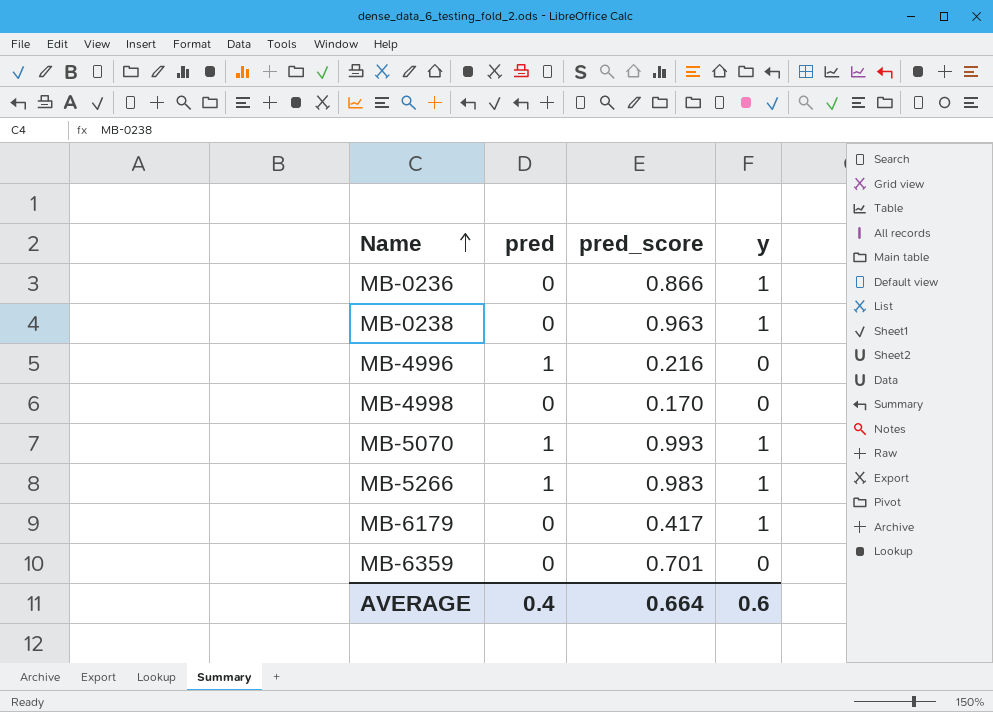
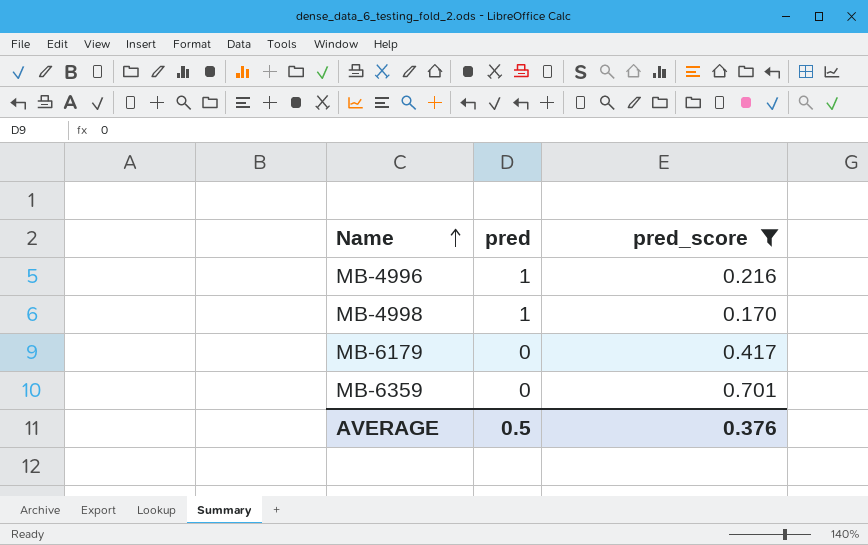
filter: none -> pred_score <= 0.701
column y | position: 4 -> none
MB-4998 | pred: 0 -> 1
AVERAGE | pred: 0.4 -> 0.5
AVERAGE | pred_score: 0.664 -> 0.376

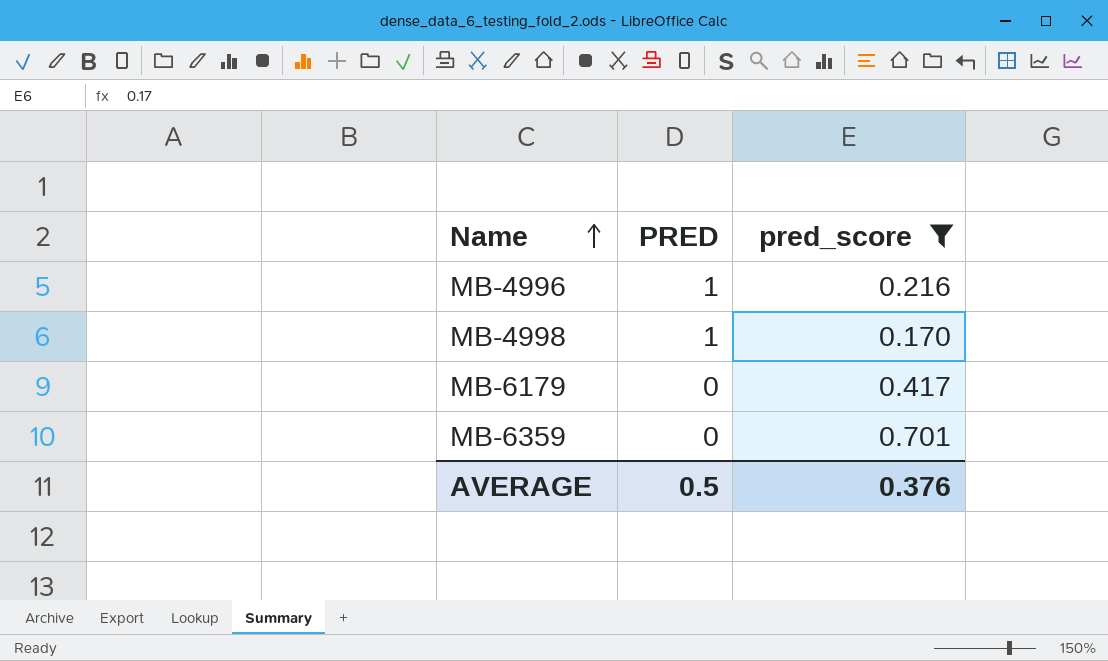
column name: pred -> PRED

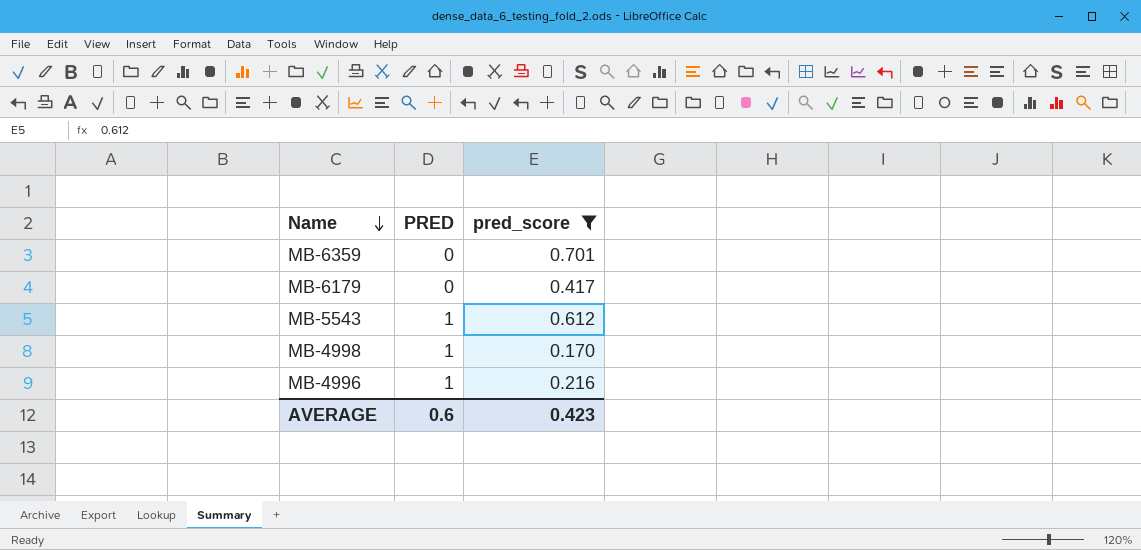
row order: Name ascending -> Name descending
row MB-5543: none -> 1 | 0.612
AVERAGE | PRED: 0.5 -> 0.6
AVERAGE | pred_score: 0.376 -> 0.423

